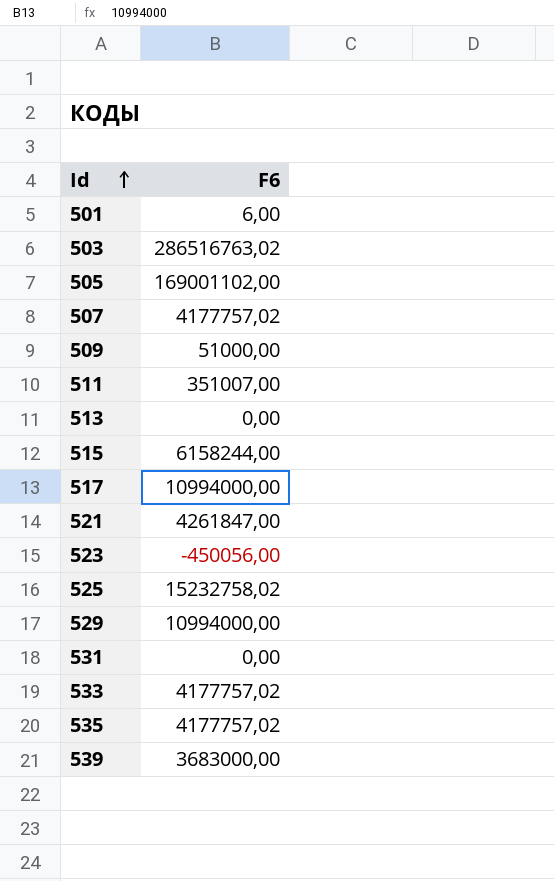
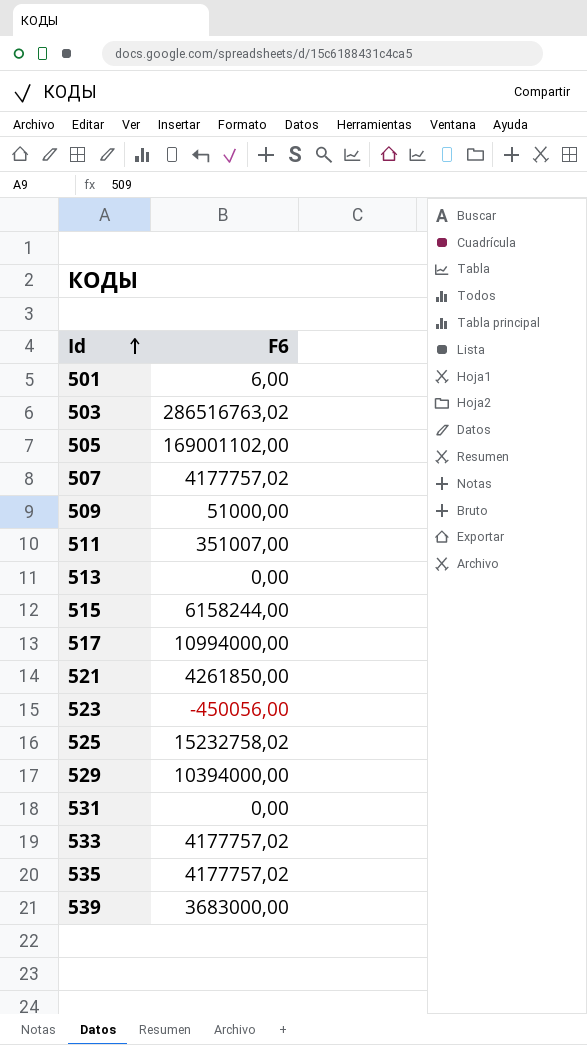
521 | F6: 4261847,00 -> 4261850,00
529 | F6: 10994000,00 -> 10394000,00

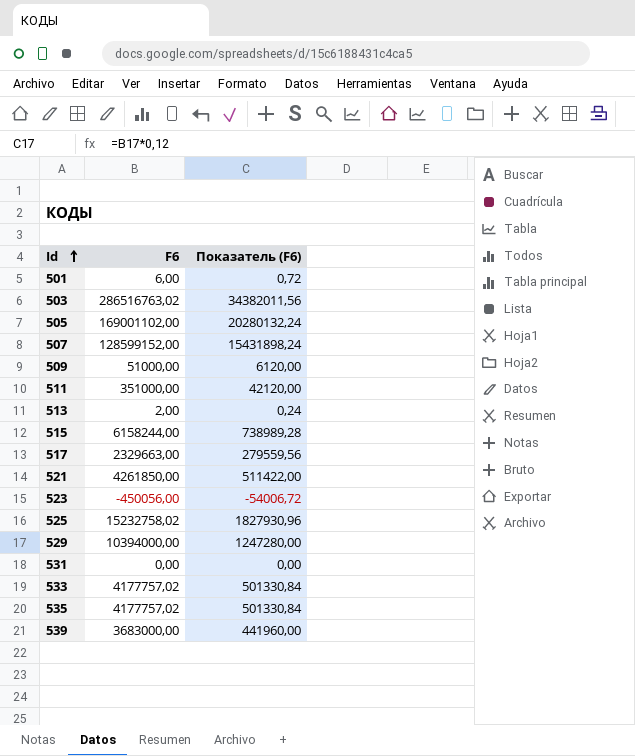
column Показатель (F6) | formula: none -> [F6] * 0,12
507 | F6: 4177757,02 -> 128599152,00
511 | F6: 351007,00 -> 351000,00
513 | F6: 0,00 -> 2,00
517 | F6: 10994000,00 -> 2329663,00

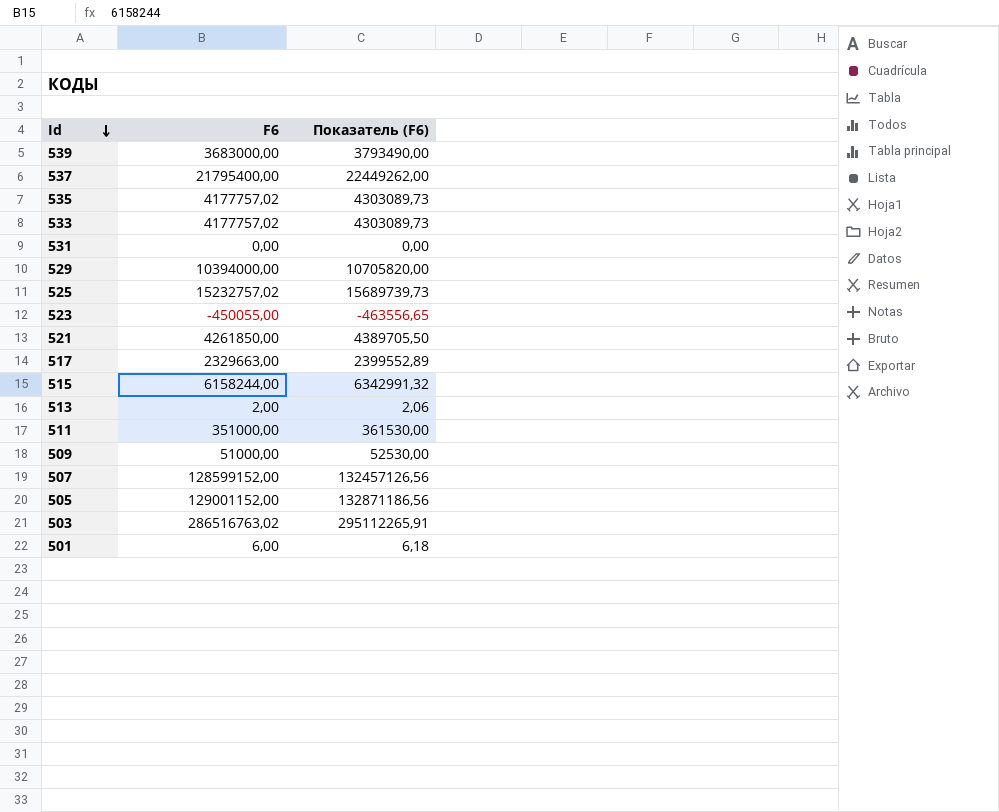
row order: Id ascending -> Id descending
column Показатель (F6) | formula: [F6] * 0,12 -> [F6] * 1,03
row 537: none -> 21795400,00 | 22449262,00
525 | F6: 15232758,02 -> 15232757,02
523 | F6: -450056,00 -> -450055,00
505 | F6: 169001102,00 -> 129001152,00

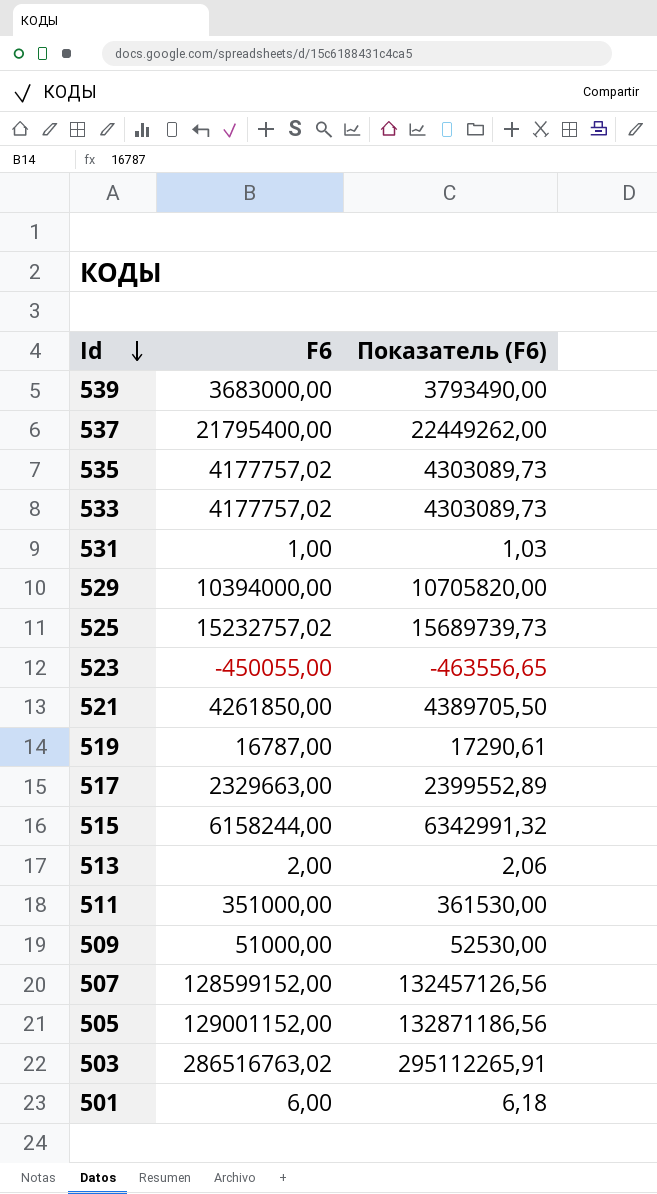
531 | F6: 0,00 -> 1,00
531 | Показатель (F6): 0,00 -> 1,03
row 519: none -> 16787,00 | 17290,61

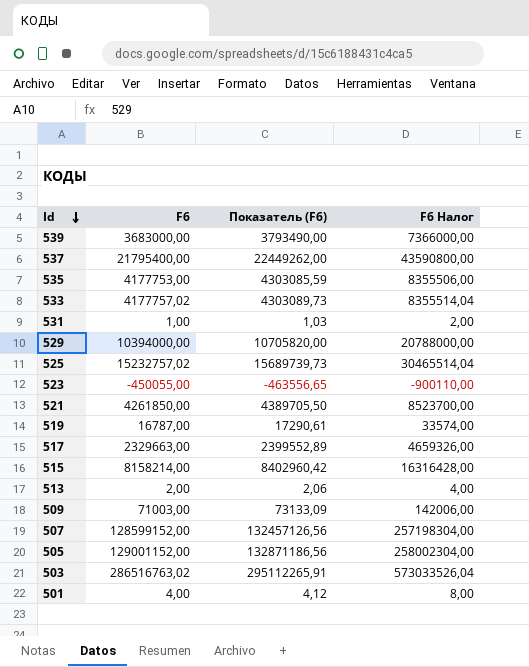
column F6 Налог | formula: none -> [F6] * 2
row 511: 351000,00 | 361530,00 -> none
535 | F6: 4177757,02 -> 4177753,00
535 | Показатель (F6): 4303089,73 -> 4303085,59
515 | F6: 6158244,00 -> 8158214,00
515 | Показатель (F6): 6342991,32 -> 8402960,42
509 | F6: 51000,00 -> 71003,00
509 | Показатель (F6): 52530,00 -> 73133,09
501 | F6: 6,00 -> 4,00
501 | Показатель (F6): 6,18 -> 4,12

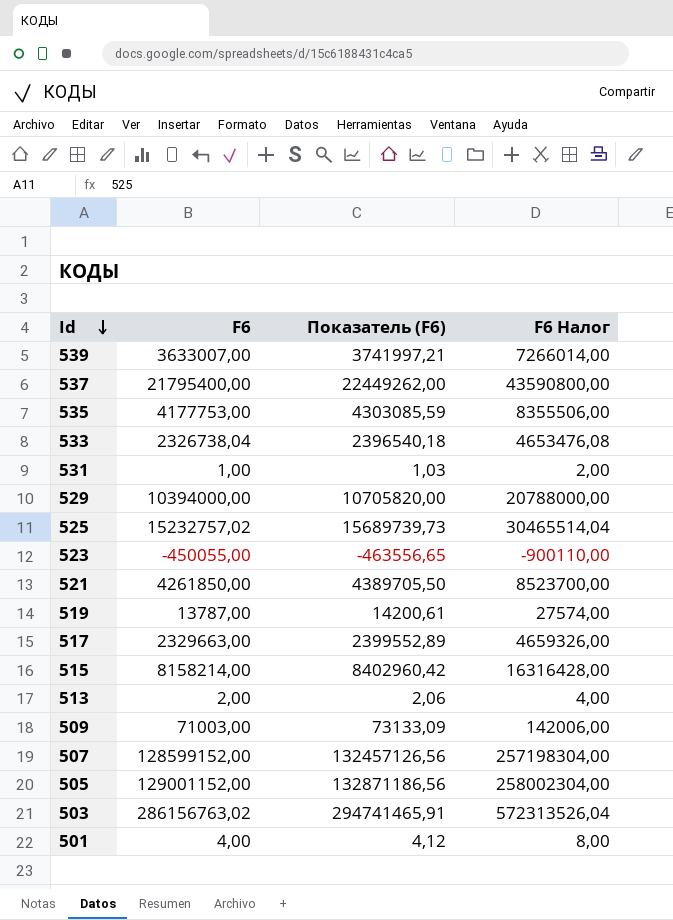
539 | F6: 3683000,00 -> 3633007,00
539 | Показатель (F6): 3793490,00 -> 3741997,21
539 | F6 Налог: 7366000,00 -> 7266014,00
533 | F6: 4177757,02 -> 2326738,04
533 | Показатель (F6): 4303089,73 -> 2396540,18
533 | F6 Налог: 8355514,04 -> 4653476,08
519 | F6: 16787,00 -> 13787,00
519 | Показатель (F6): 17290,61 -> 14200,61
519 | F6 Налог: 33574,00 -> 27574,00
503 | F6: 286516763,02 -> 286156763,02
503 | Показатель (F6): 295112265,91 -> 294741465,91
503 | F6 Налог: 573033526,04 -> 572313526,04

